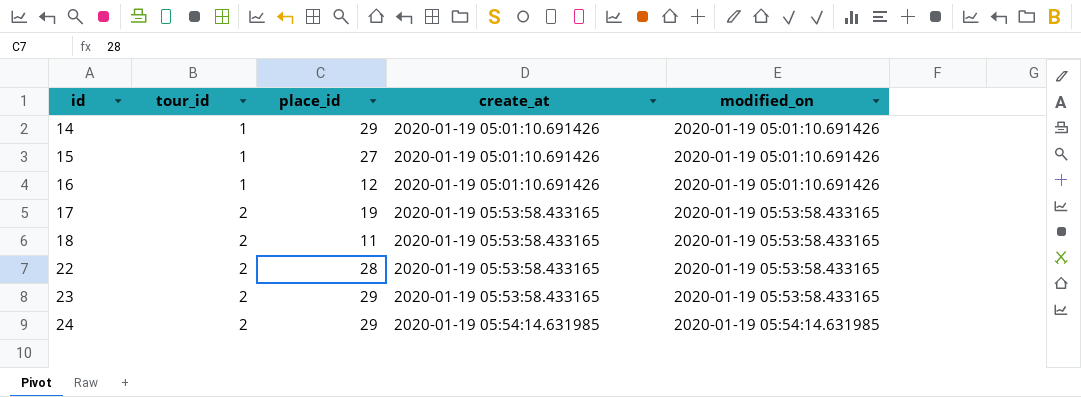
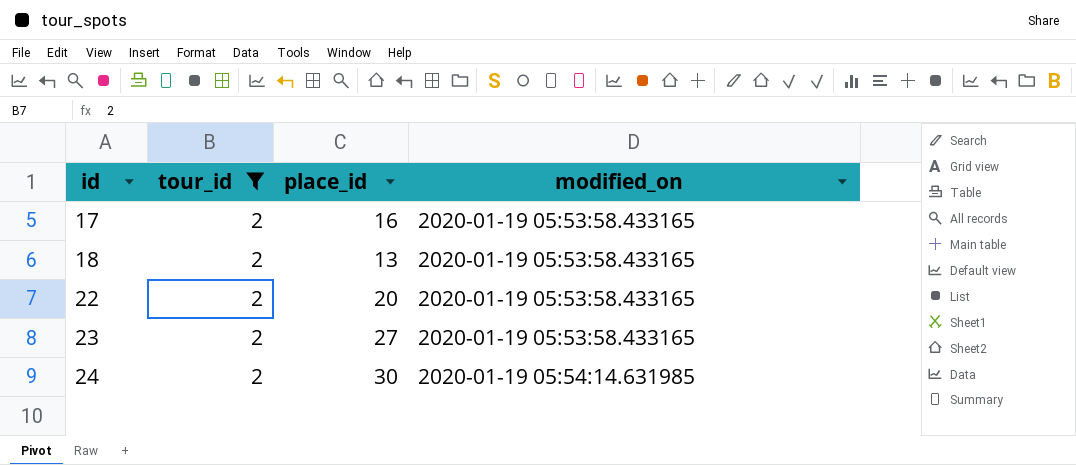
filter: none -> tour_id = 2
column create_at | position: 4 -> none
17 | place_id: 19 -> 16
18 | place_id: 11 -> 13
22 | place_id: 28 -> 20
23 | place_id: 29 -> 27
24 | place_id: 29 -> 30

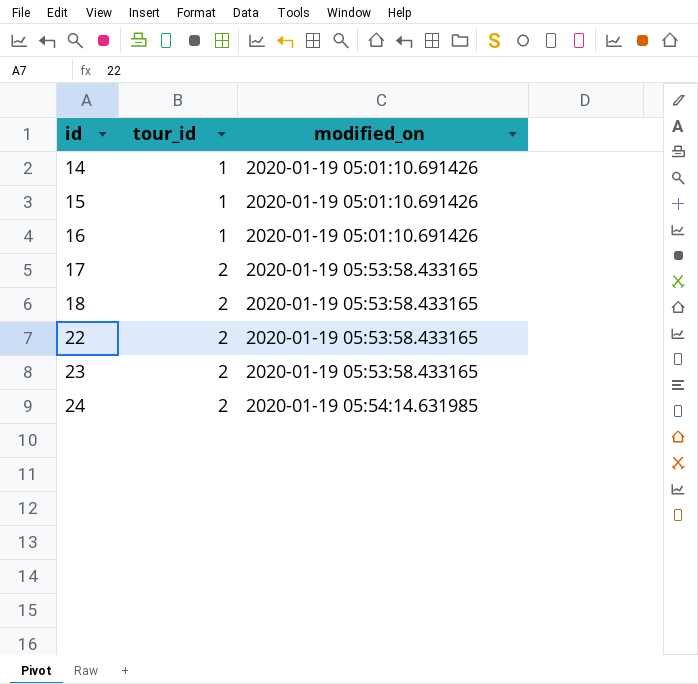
filter: tour_id = 2 -> none
column place_id | position: 3 -> none

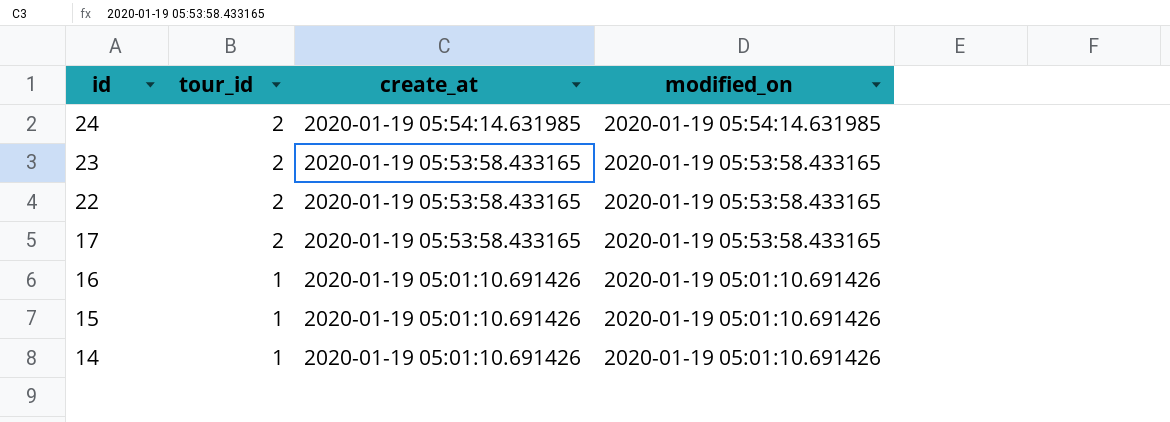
row order: id ascending -> id descending
column create_at | position: none -> 3
row 18: 2 | 2020-01-19 05:53:58.433165 -> none

